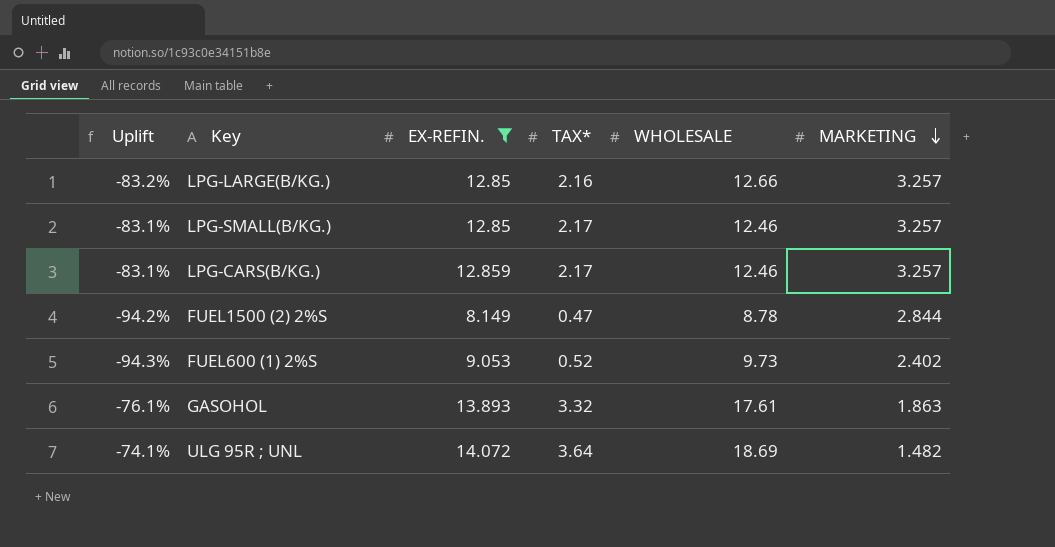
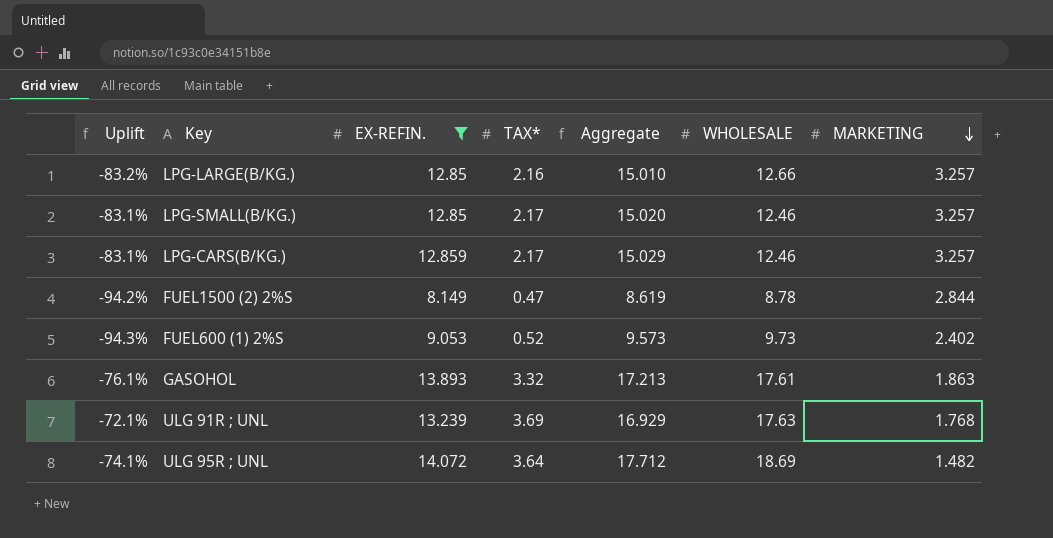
column Aggregate | formula: none -> [EX-REFIN.] + [TAX*]
row ULG 91R ; UNL: none -> -72.1% | 13.239 | 3.69 | 16.929 | 17.63 | 1.768

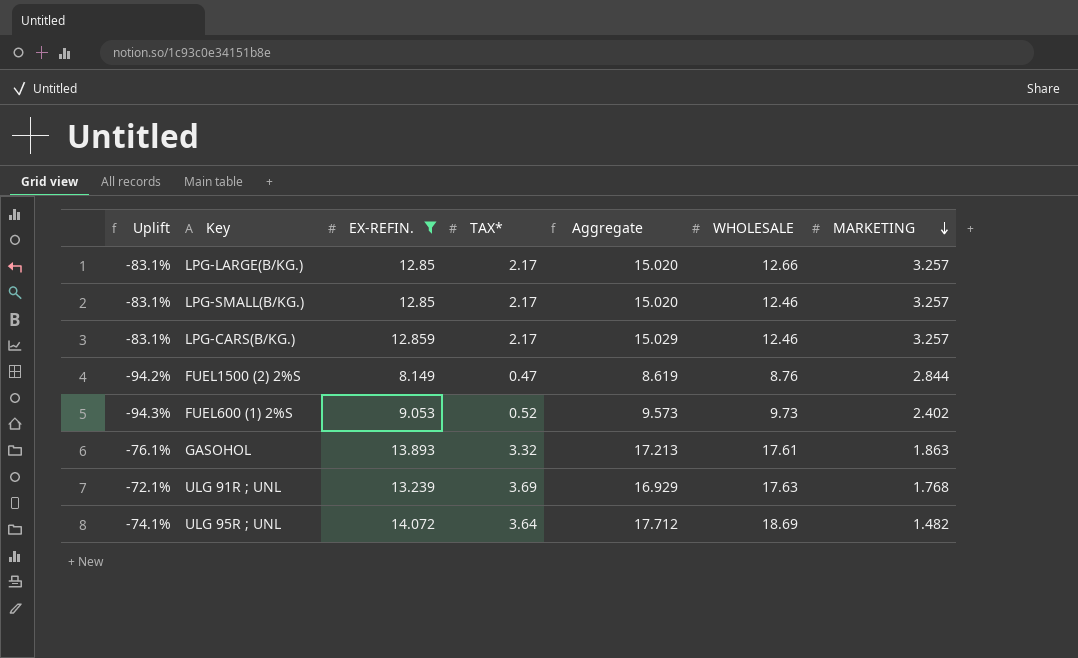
LPG-LARGE(B/KG.) | Uplift: -83.2% -> -83.1%
LPG-LARGE(B/KG.) | TAX*: 2.16 -> 2.17
LPG-LARGE(B/KG.) | Aggregate: 15.010 -> 15.020
FUEL1500 (2) 2%S | WHOLESALE: 8.78 -> 8.76

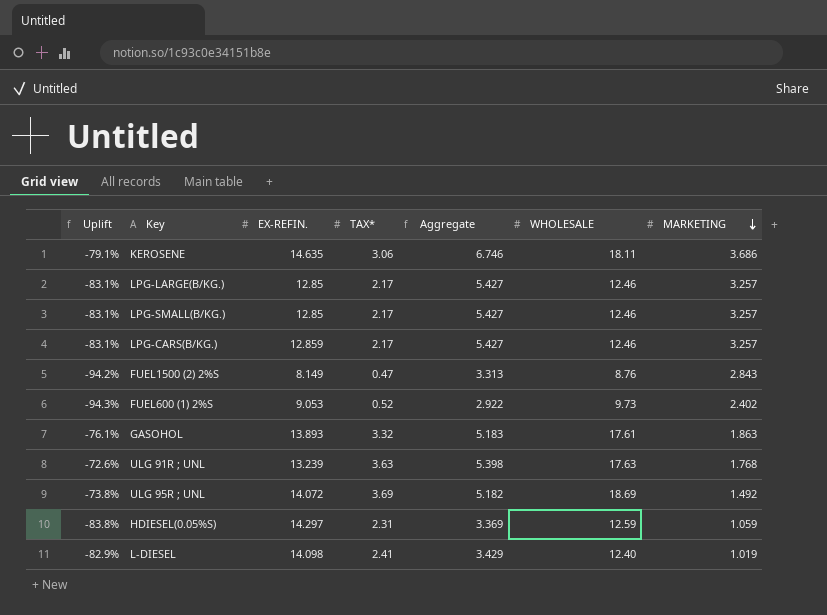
filter: EX-REFIN. <= 14.072 -> none
column Aggregate | formula: [EX-REFIN.] + [TAX*] -> [TAX*] + [MARKETING]
LPG-LARGE(B/KG.) | WHOLESALE: 12.66 -> 12.46
FUEL1500 (2) 2%S | MARKETING: 2.844 -> 2.843
ULG 91R ; UNL | Uplift: -72.1% -> -72.6%
ULG 91R ; UNL | TAX*: 3.69 -> 3.63
ULG 95R ; UNL | Uplift: -74.1% -> -73.8%
ULG 95R ; UNL | TAX*: 3.64 -> 3.69
ULG 95R ; UNL | MARKETING: 1.482 -> 1.492

